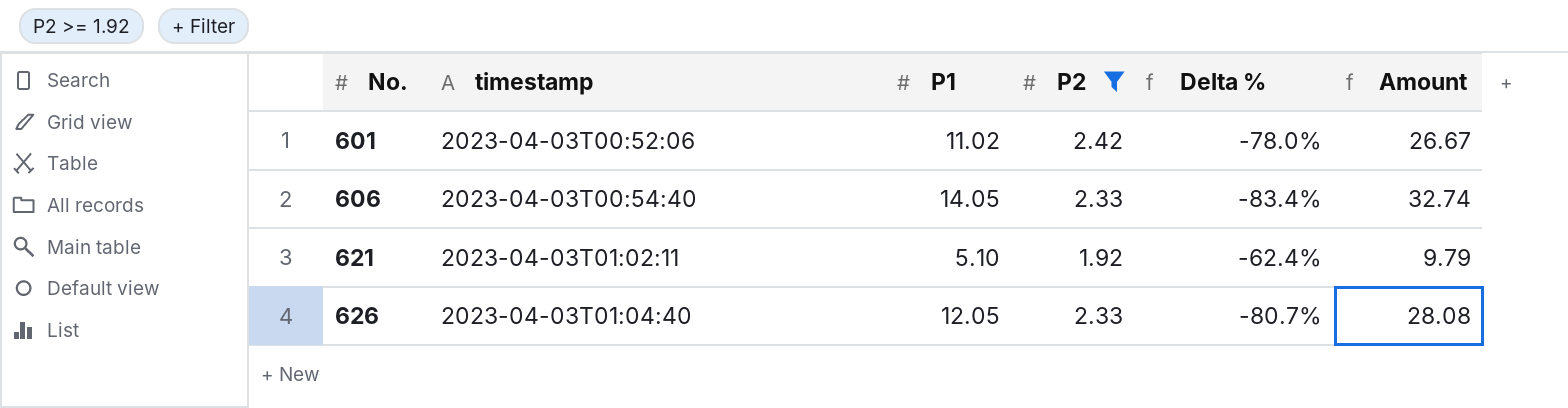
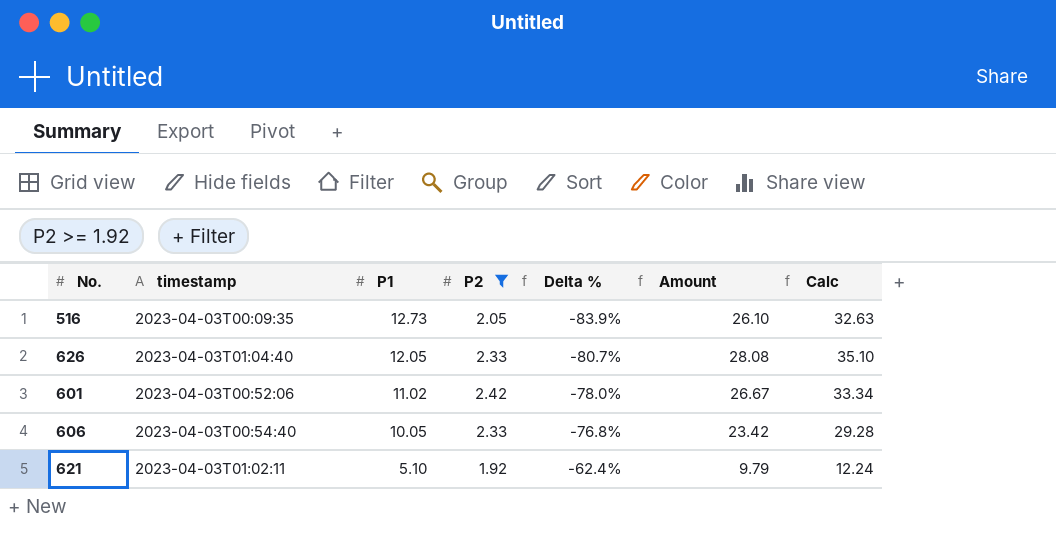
row order: No. ascending -> P1 descending
column Calc | formula: none -> [Amount] * 1.25
row 516: none -> 2023-04-03T00:09:35 | 12.73 | 2.05 | -83.9% | 26.10 | 32.63
606 | P1: 14.05 -> 10.05
606 | Delta %: -83.4% -> -76.8%
606 | Amount: 32.74 -> 23.42

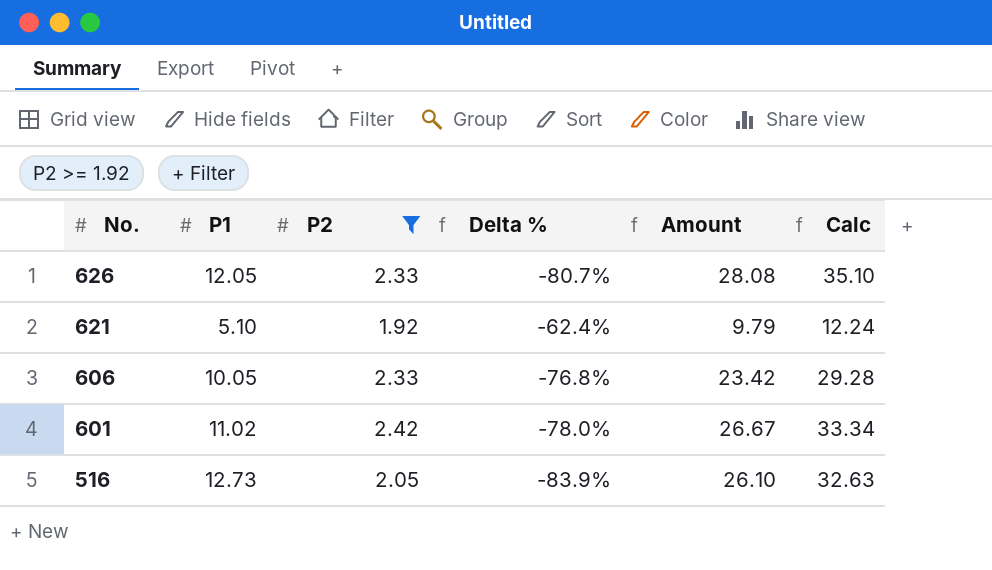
row order: P1 descending -> No. descending
column timestamp | position: 2 -> none

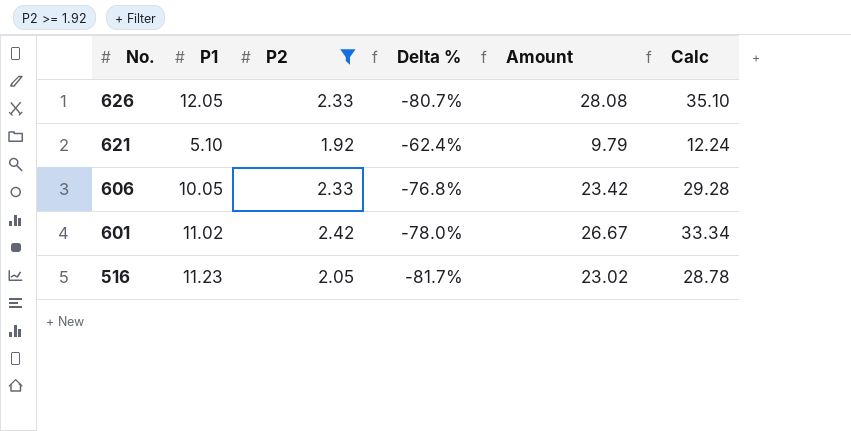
516 | P1: 12.73 -> 11.23
516 | Delta %: -83.9% -> -81.7%
516 | Amount: 26.10 -> 23.02
516 | Calc: 32.63 -> 28.78

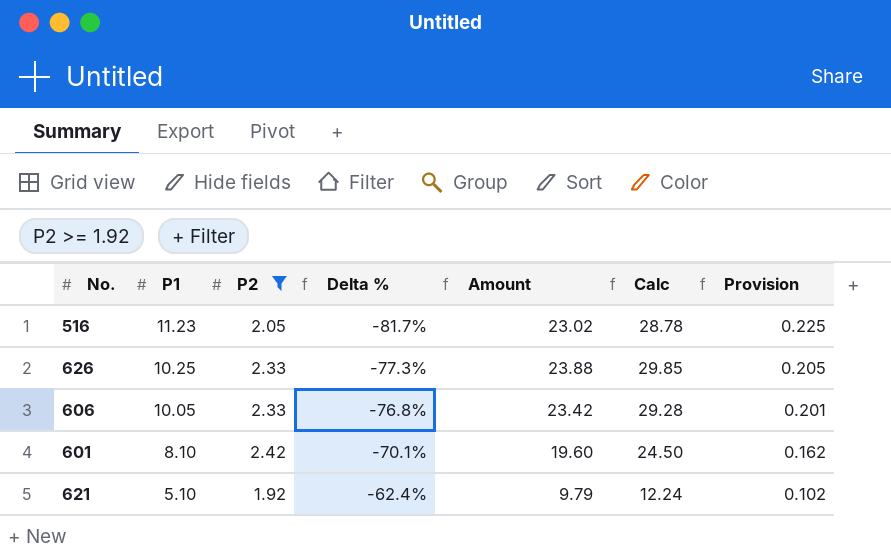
row order: No. descending -> P1 descending
column Provision | formula: none -> [P1] * 0.02
626 | P1: 12.05 -> 10.25
626 | Delta %: -80.7% -> -77.3%
626 | Amount: 28.08 -> 23.88
626 | Calc: 35.10 -> 29.85
601 | P1: 11.02 -> 8.10
601 | Delta %: -78.0% -> -70.1%
601 | Amount: 26.67 -> 19.60
601 | Calc: 33.34 -> 24.50

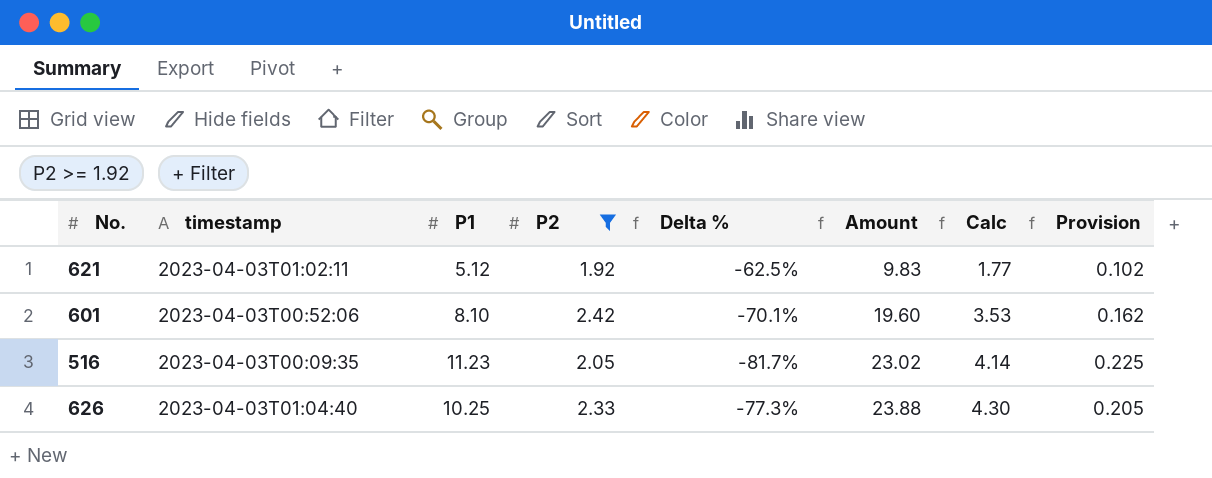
row order: P1 descending -> Amount ascending
column timestamp | position: none -> 2
column Calc | formula: [Amount] * 1.25 -> [Amount] * 0.18
row 606: 10.05 | 2.33 | -76.8% | 23.42 | 29.28 | 0.201 -> none
621 | P1: 5.10 -> 5.12
621 | Delta %: -62.4% -> -62.5%
621 | Amount: 9.79 -> 9.83

